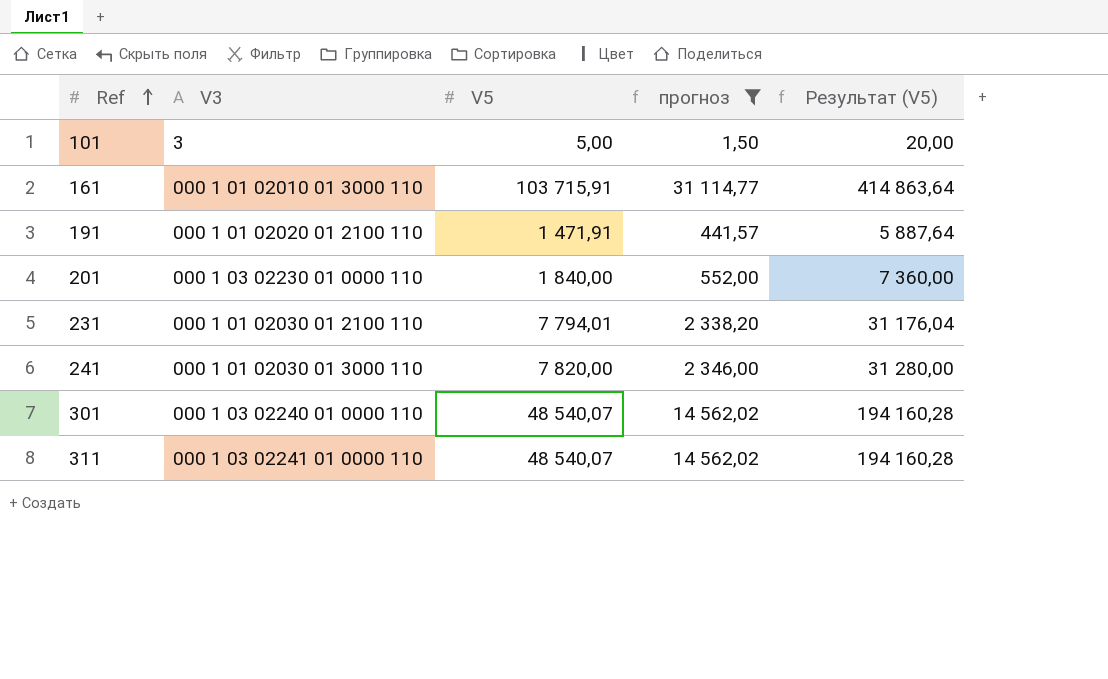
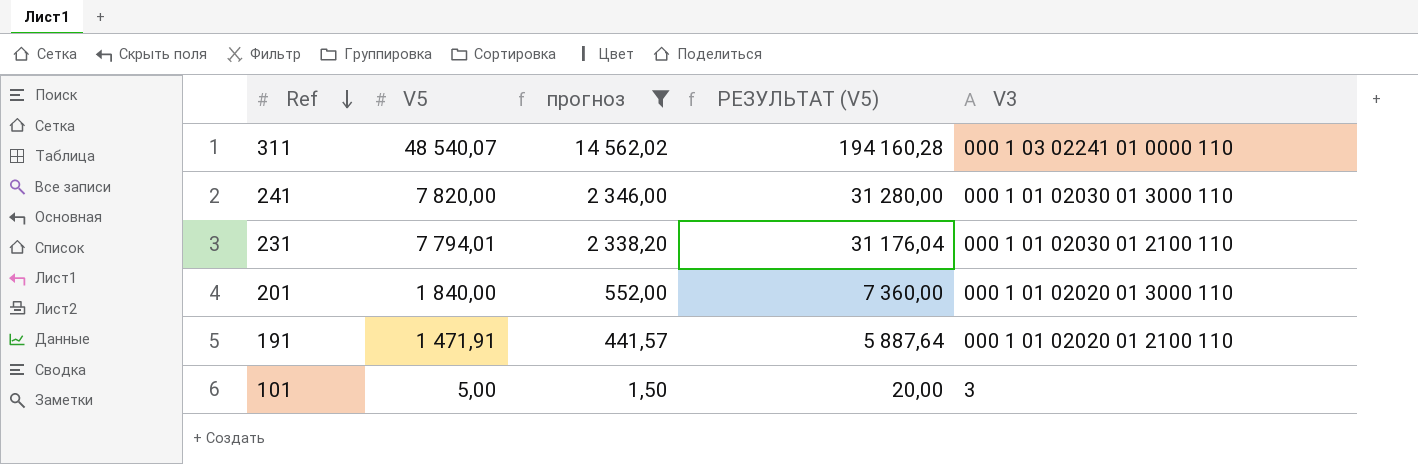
row order: Ref ascending -> Ref descending
column name: Результат (V5) -> РЕЗУЛЬТАТ (V5)
column V3 | position: 2 -> 5
row 161: 000 1 01 02010 01 3000 110 | 103 715,91 | 31 114,77 | 414 863,64 -> none
row 301: 000 1 03 02240 01 0000 110 | 48 540,07 | 14 562,02 | 194 160,28 -> none
201 | V3: 000 1 03 02230 01 0000 110 -> 000 1 01 02020 01 3000 110

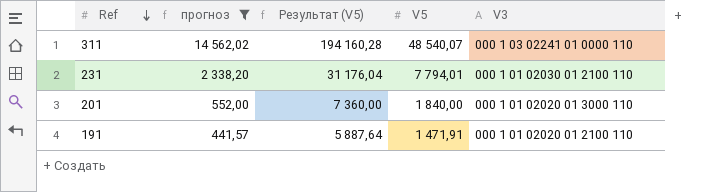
column name: РЕЗУЛЬТАТ (V5) -> Результат (V5)
column V5 | position: 2 -> 4
row 241: 7 820,00 | 2 346,00 | 31 280,00 | 000 1 01 02030 01 3000 110 -> none
row 101: 5,00 | 1,50 | 20,00 | 3 -> none

